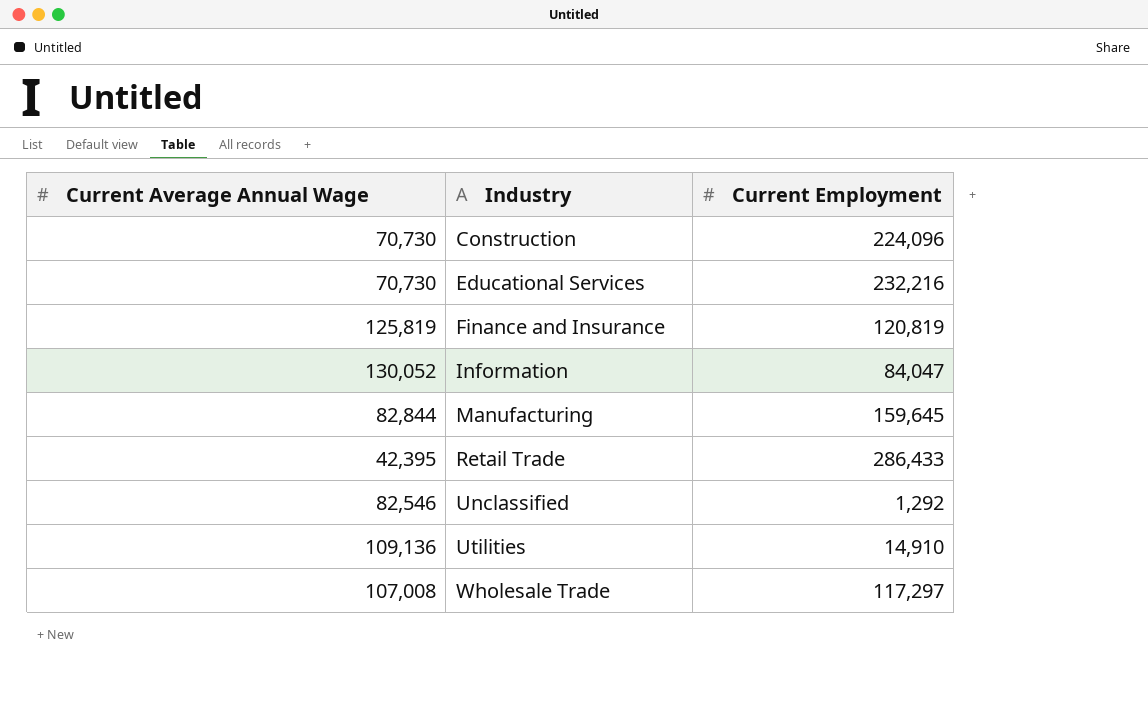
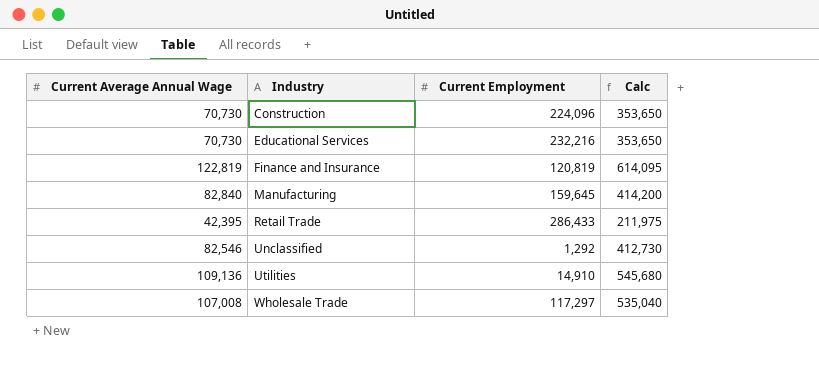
column Calc | formula: none -> [Current Average Annual Wage] * 5
row Information: 130,052 | 84,047 -> none
Finance and Insurance | Current Average Annual Wage: 125,819 -> 122,819
Manufacturing | Current Average Annual Wage: 82,844 -> 82,840

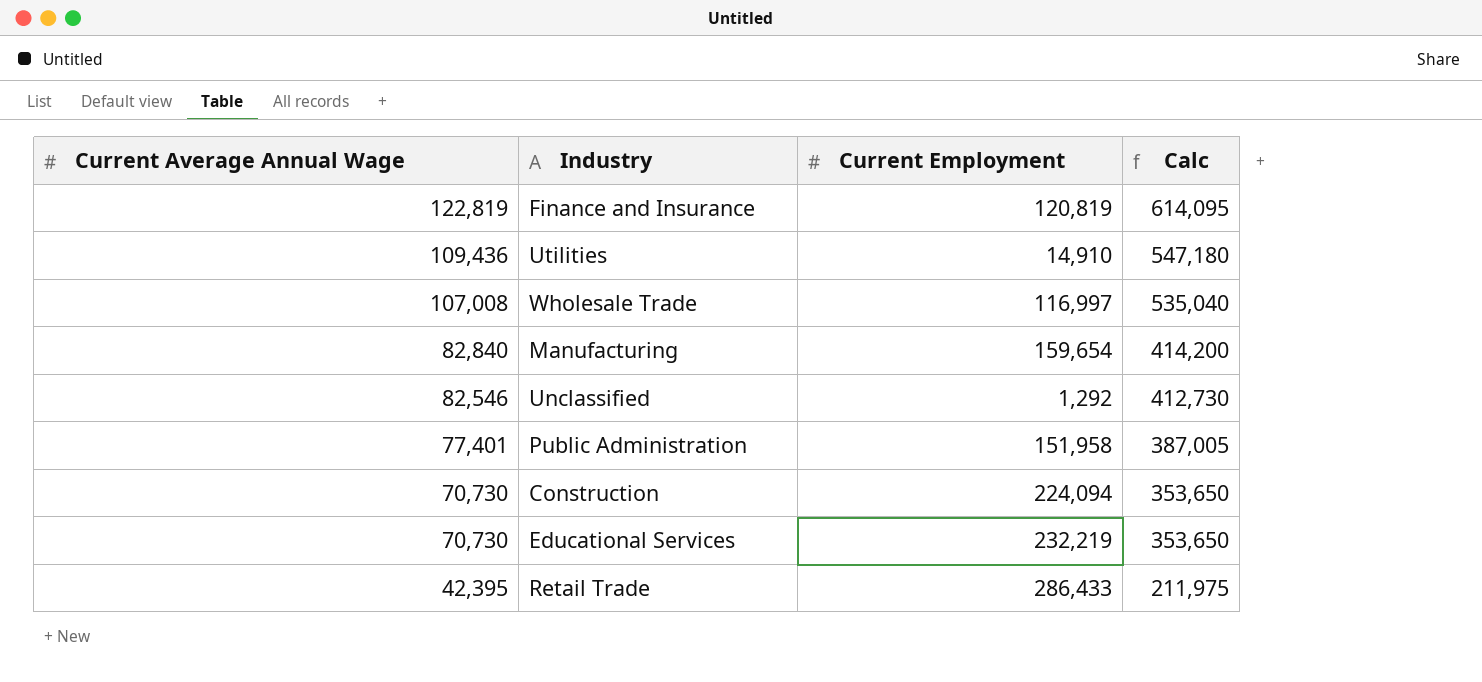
row order: Industry ascending -> Current Average Annual Wage descending
Utilities | Current Average Annual Wage: 109,136 -> 109,436
Utilities | Calc: 545,680 -> 547,180
Wholesale Trade | Current Employment: 117,297 -> 116,997
Manufacturing | Current Employment: 159,645 -> 159,654
row Public Administration: none -> 77,401 | 151,958 | 387,005
Construction | Current Employment: 224,096 -> 224,094
Educational Services | Current Employment: 232,216 -> 232,219

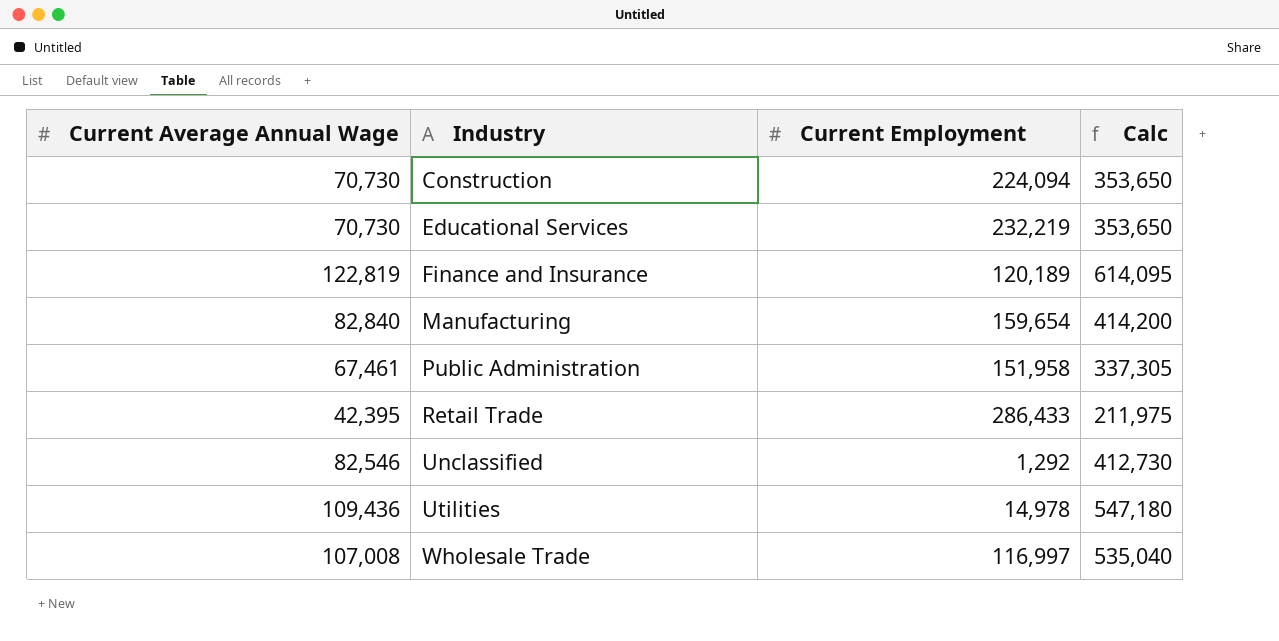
row order: Current Average Annual Wage descending -> Industry ascending
Finance and Insurance | Current Employment: 120,819 -> 120,189
Public Administration | Current Average Annual Wage: 77,401 -> 67,461
Public Administration | Calc: 387,005 -> 337,305
Utilities | Current Employment: 14,910 -> 14,978

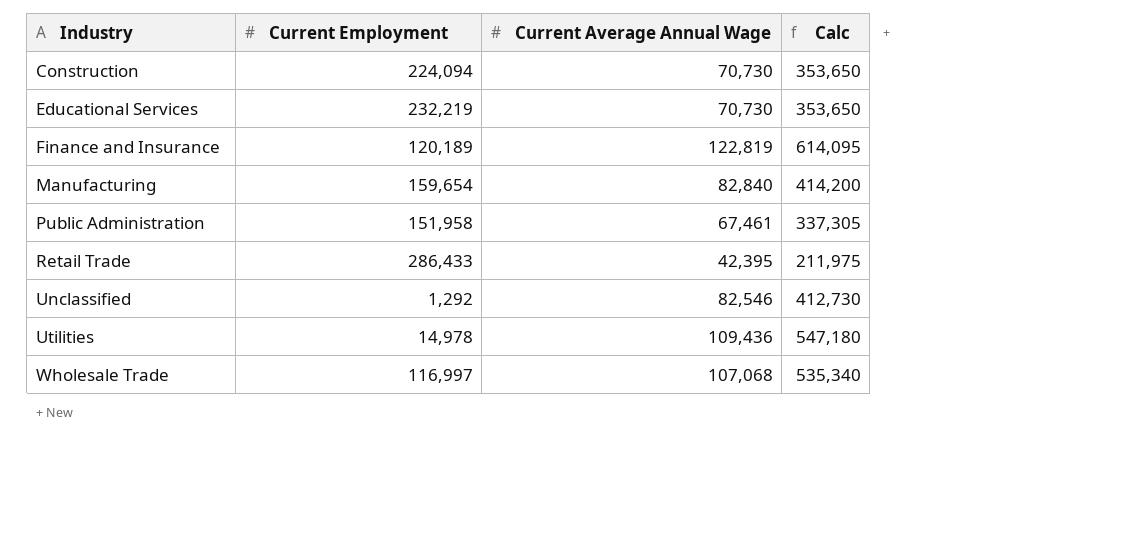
column Current Average Annual Wage | position: 1 -> 3
Wholesale Trade | Current Average Annual Wage: 107,008 -> 107,068
Wholesale Trade | Calc: 535,040 -> 535,340

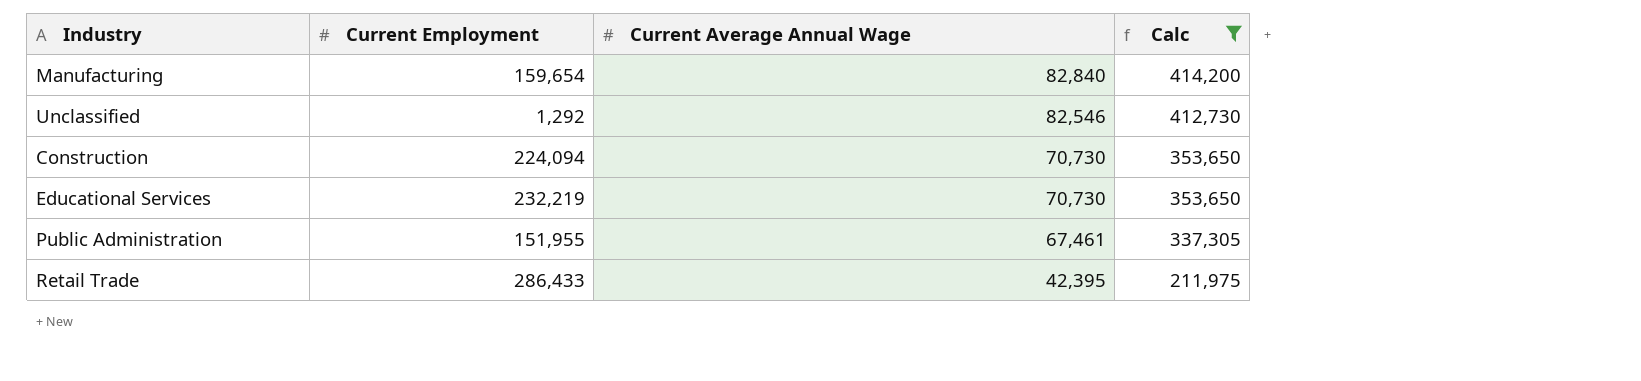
filter: none -> Calc <= 414,200
row order: Industry ascending -> Current Average Annual Wage descending
Public Administration | Current Employment: 151,958 -> 151,955

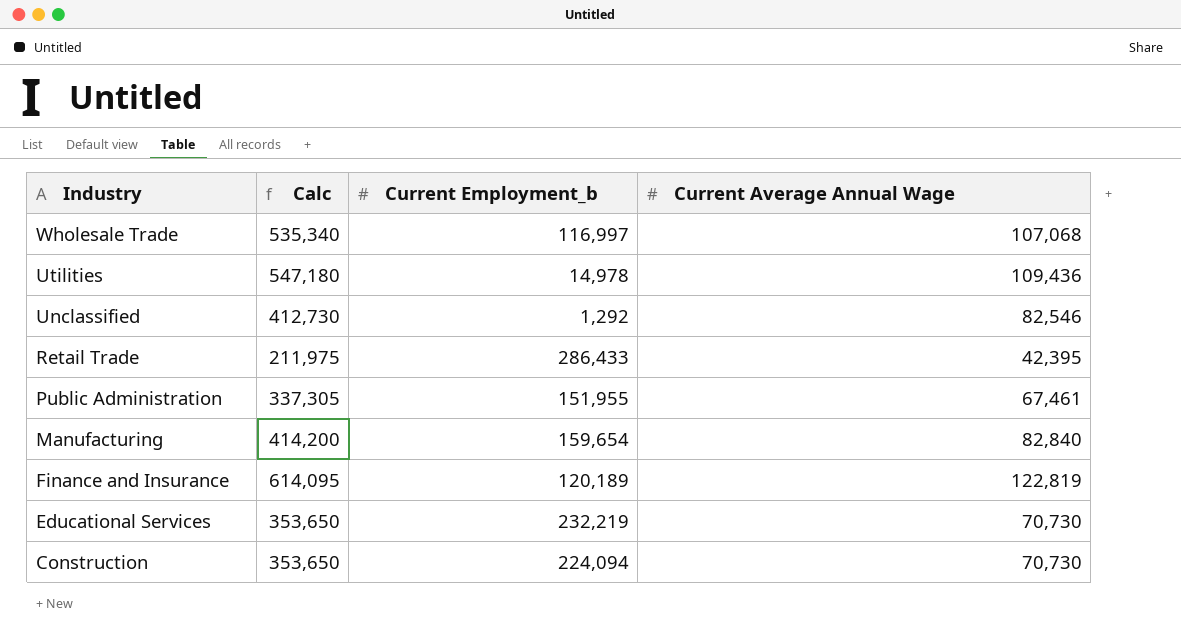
filter: Calc <= 414,200 -> none
row order: Current Average Annual Wage descending -> Industry descending
column Calc | position: 4 -> 2
column name: Current Employment -> Current Employment_b

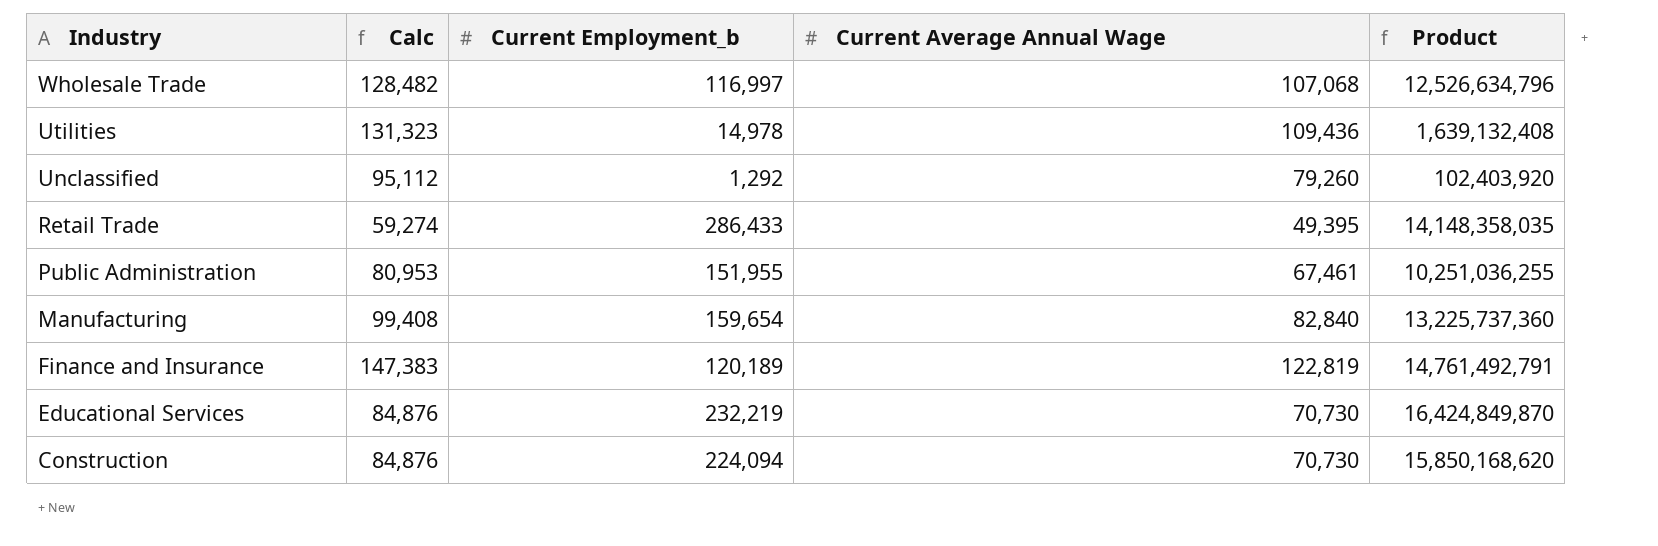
column Calc | formula: [Current Average Annual Wage] * 5 -> [Current Average Annual Wage] * 1.2
column Product | formula: none -> [Current Employment_b] * [Current Average Annual Wage]
Unclassified | Current Average Annual Wage: 82,546 -> 79,260
Retail Trade | Current Average Annual Wage: 42,395 -> 49,395

